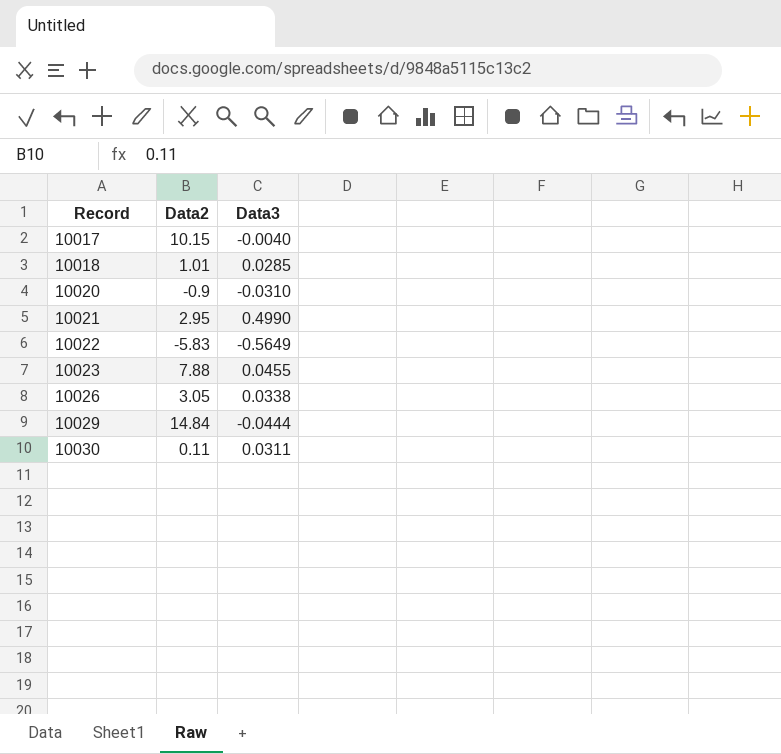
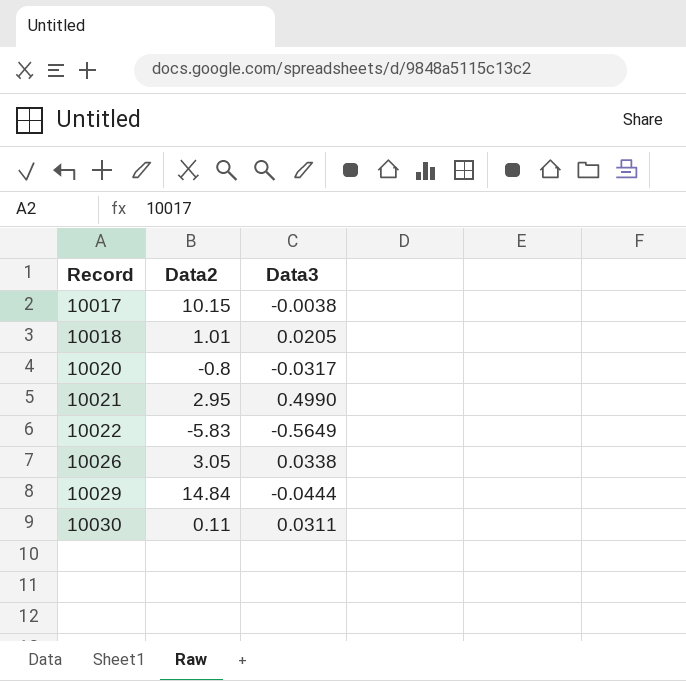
row 10023: 7.88 | 0.0455 -> none
10017 | Data3: -0.0040 -> -0.0038
10018 | Data3: 0.0285 -> 0.0205
10020 | Data2: -0.9 -> -0.8
10020 | Data3: -0.0310 -> -0.0317

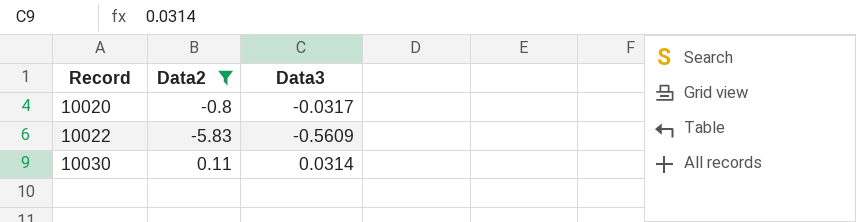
filter: none -> Data2 <= 0.11
10022 | Data3: -0.5649 -> -0.5609
10030 | Data3: 0.0311 -> 0.0314

